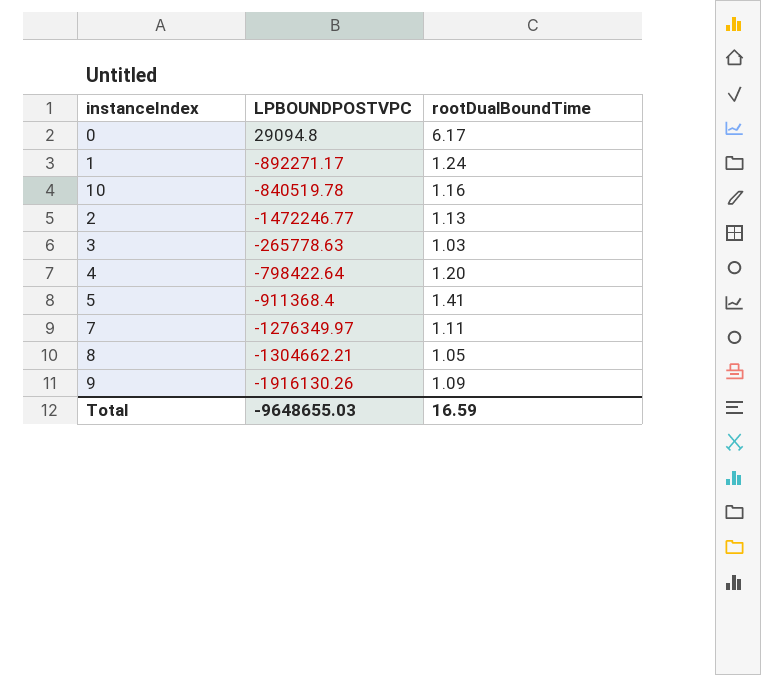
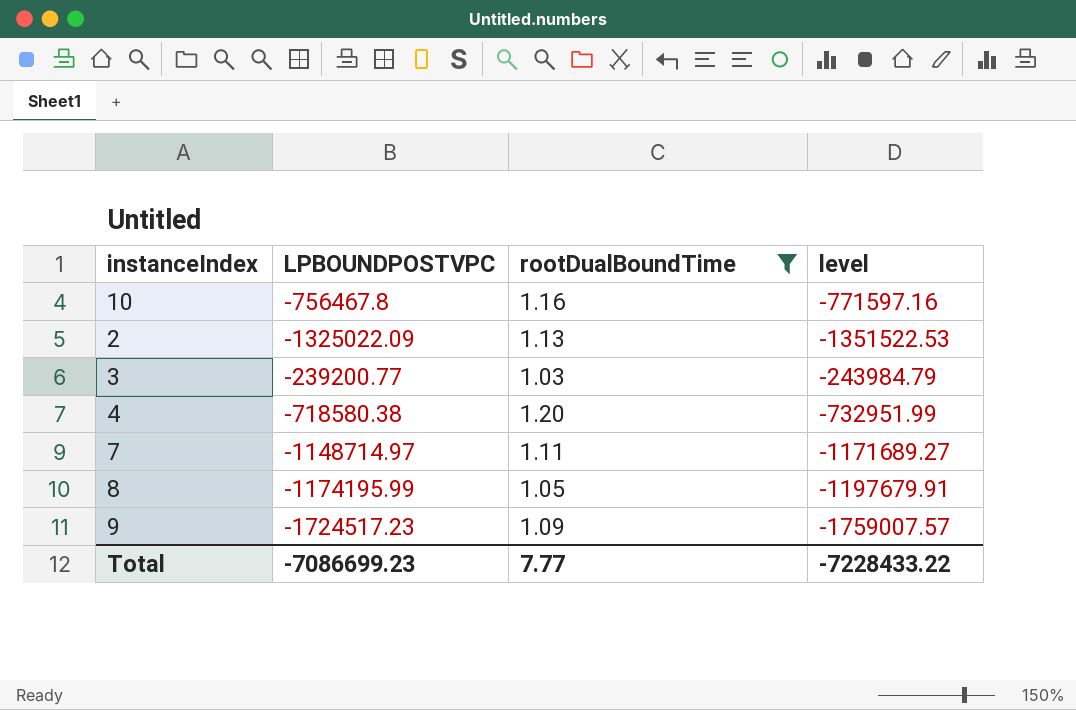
filter: none -> rootDualBoundTime <= 1.20
column level | formula: none -> [LPBOUNDPOSTVPC] * 1.02
10 | LPBOUNDPOSTVPC: -840519.78 -> -756467.8
2 | LPBOUNDPOSTVPC: -1472246.77 -> -1325022.09
3 | LPBOUNDPOSTVPC: -265778.63 -> -239200.77
4 | LPBOUNDPOSTVPC: -798422.64 -> -718580.38
7 | LPBOUNDPOSTVPC: -1276349.97 -> -1148714.97
8 | LPBOUNDPOSTVPC: -1304662.21 -> -1174195.99
9 | LPBOUNDPOSTVPC: -1916130.26 -> -1724517.23
Total | LPBOUNDPOSTVPC: -9648655.03 -> -7086699.23
Total | rootDualBoundTime: 16.59 -> 7.77

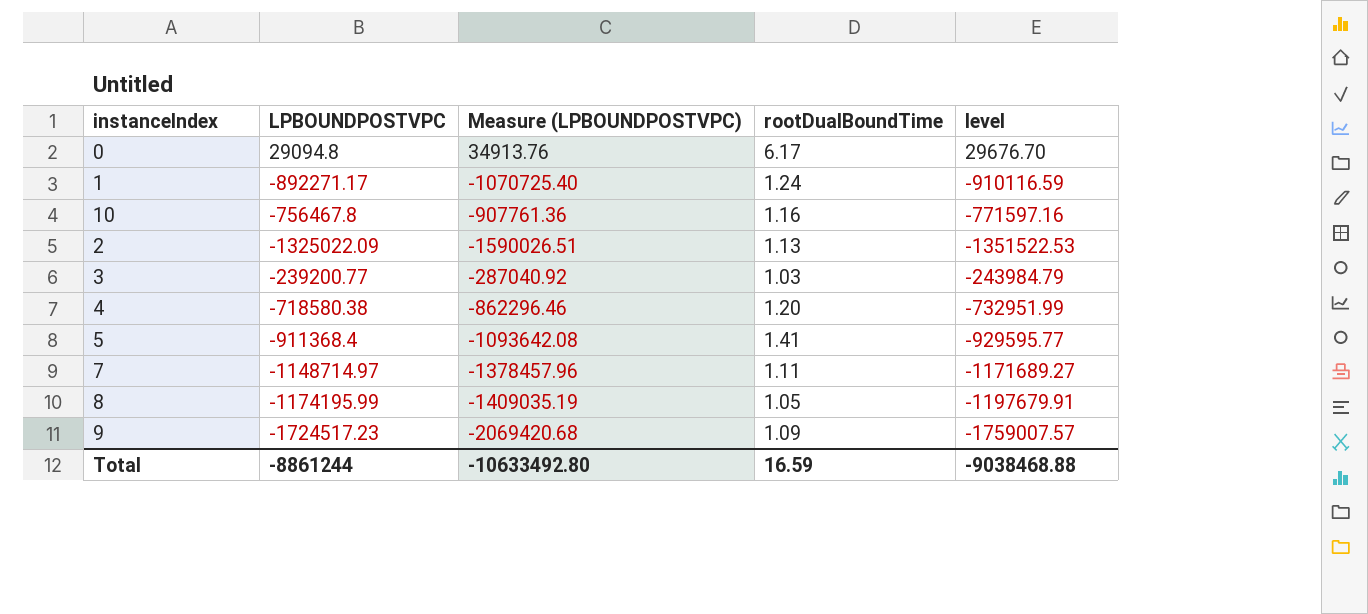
filter: rootDualBoundTime <= 1.20 -> none
column Measure (LPBOUNDPOSTVPC) | formula: none -> [LPBOUNDPOSTVPC] * 1.2
Total | LPBOUNDPOSTVPC: -7086699.23 -> -8861244
Total | rootDualBoundTime: 7.77 -> 16.59
Total | level: -7228433.22 -> -9038468.88

